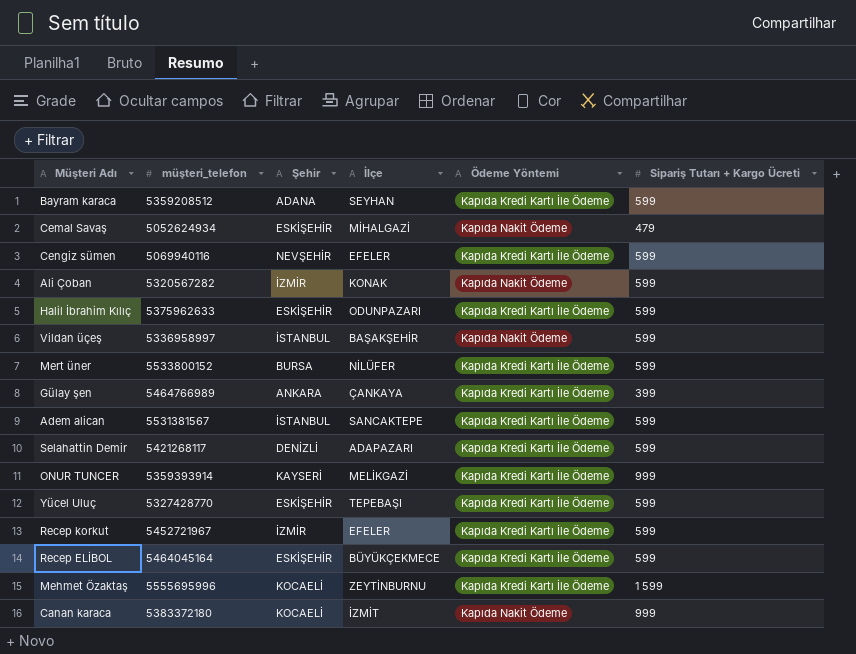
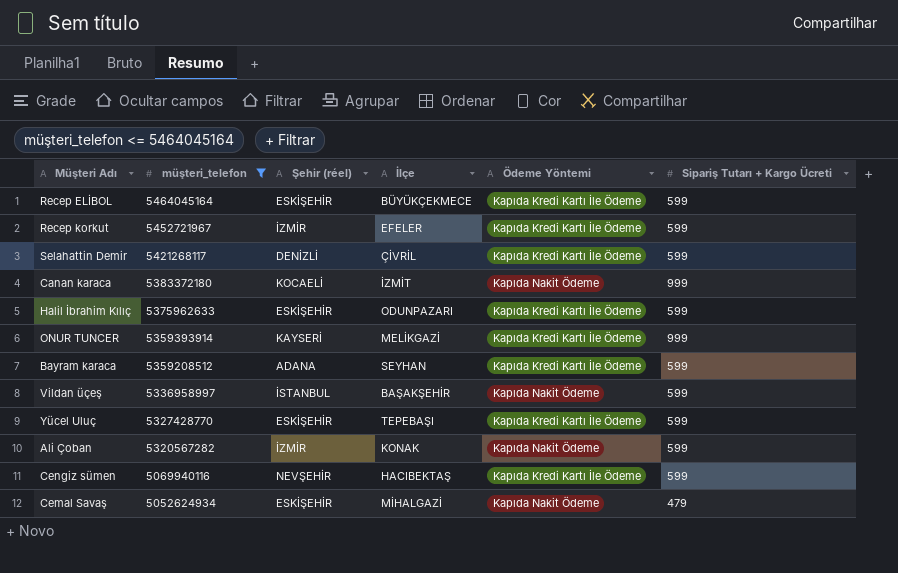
filter: none -> müşteri_telefon <= 5464045164
row order: none -> müşteri_telefon descending
column name: Şehir -> Şehir (réel)
Selahattin Demir | İlçe: ADAPAZARI -> ÇİVRİL
Cengiz sümen | İlçe: EFELER -> HACIBEKTAŞ

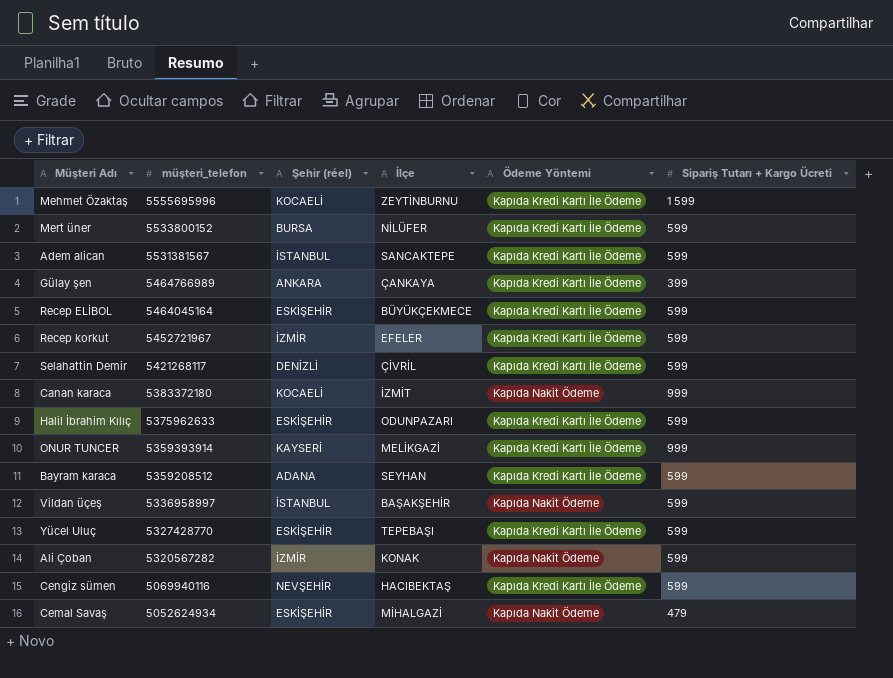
filter: müşteri_telefon <= 5464045164 -> none

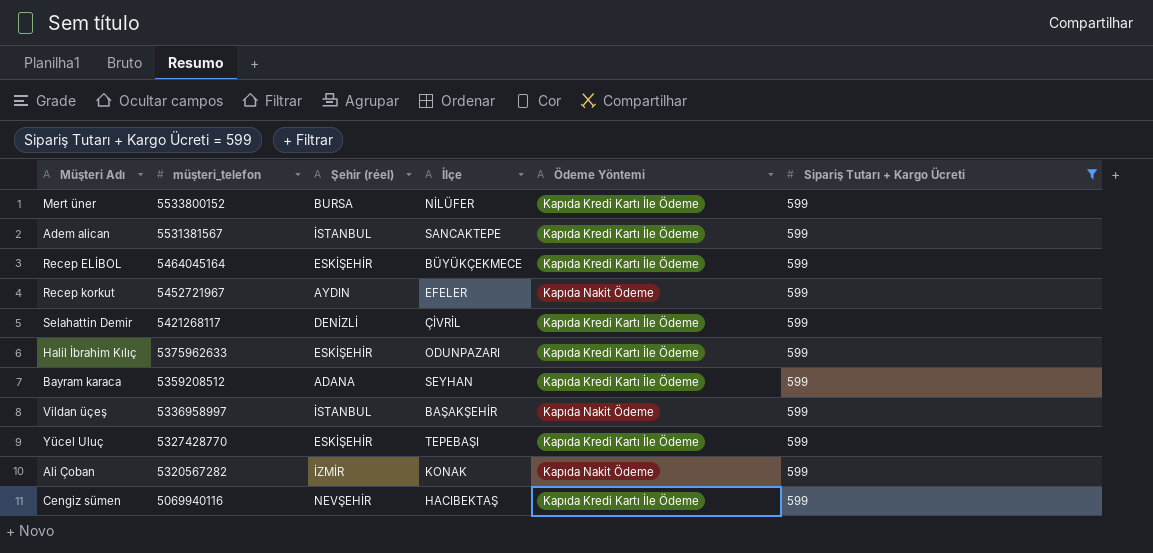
filter: none -> Sipariş Tutarı + Kargo Ücreti = 599
Recep korkut | Şehir (réel): İZMİR -> AYDIN
Recep korkut | Ödeme Yöntemi: Kapıda Kredi Kartı İle Ödeme -> Kapıda Nakit Ödeme

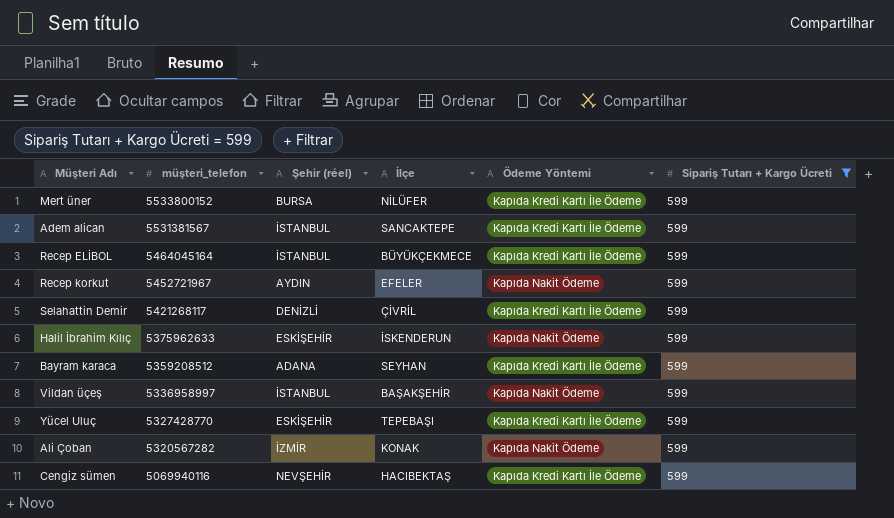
Recep ELİBOL | Şehir (réel): ESKİŞEHİR -> İSTANBUL
Halil İbrahim Kılıç | İlçe: ODUNPAZARI -> İSKENDERUN
Halil İbrahim Kılıç | Ödeme Yöntemi: Kapıda Kredi Kartı İle Ödeme -> Kapıda Nakit Ödeme

